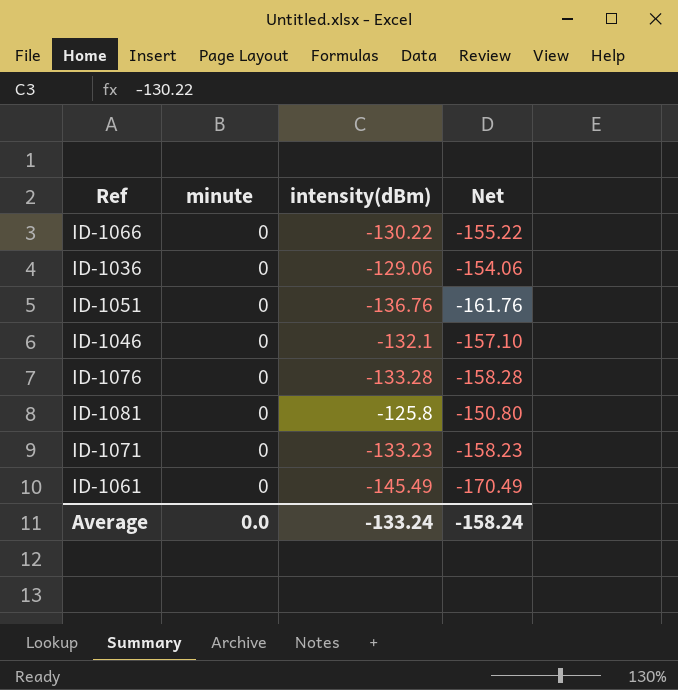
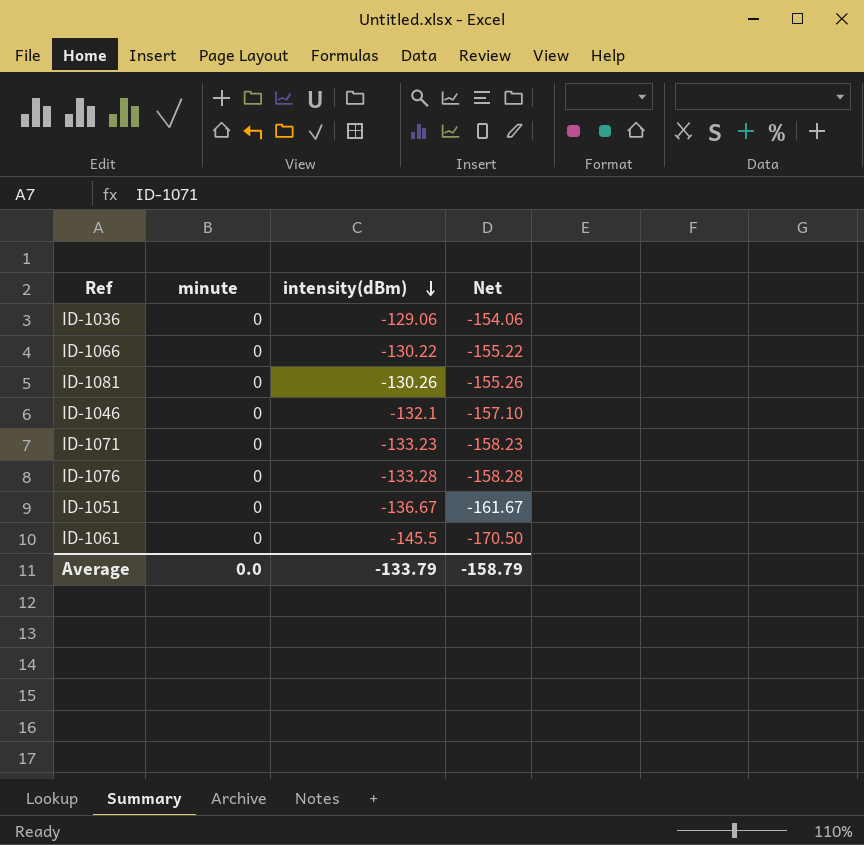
row order: none -> intensity(dBm) descending
ID-1081 | intensity(dBm): -125.8 -> -130.26
ID-1081 | Net: -150.80 -> -155.26
ID-1051 | intensity(dBm): -136.76 -> -136.67
ID-1051 | Net: -161.76 -> -161.67
ID-1061 | intensity(dBm): -145.49 -> -145.5
ID-1061 | Net: -170.49 -> -170.50
Average | intensity(dBm): -133.24 -> -133.79
Average | Net: -158.24 -> -158.79

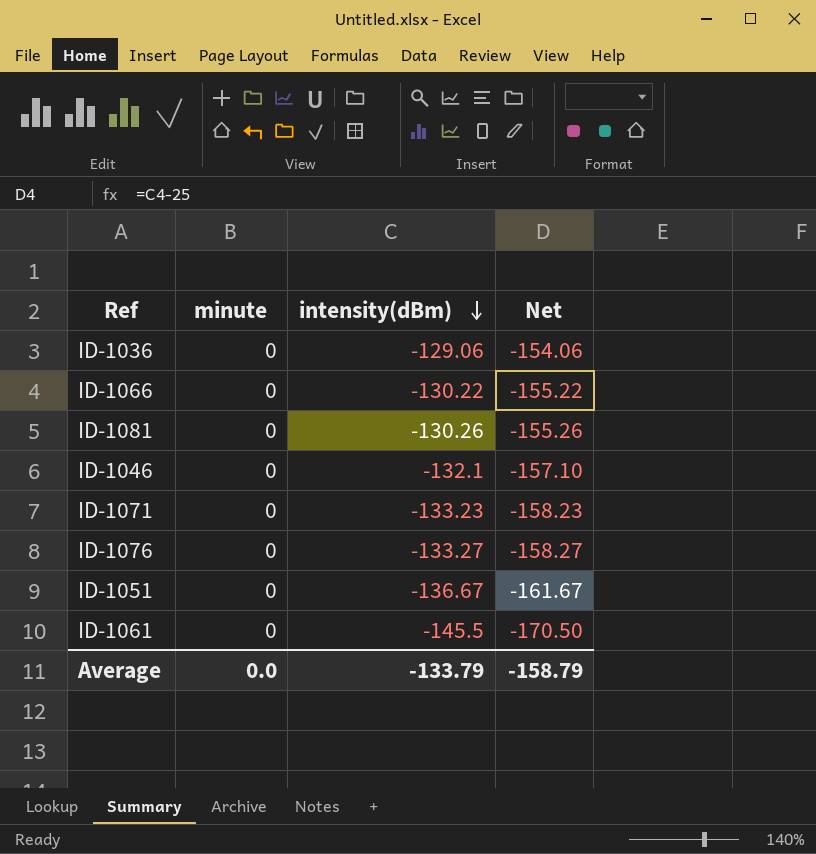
ID-1076 | intensity(dBm): -133.28 -> -133.27
ID-1076 | Net: -158.28 -> -158.27

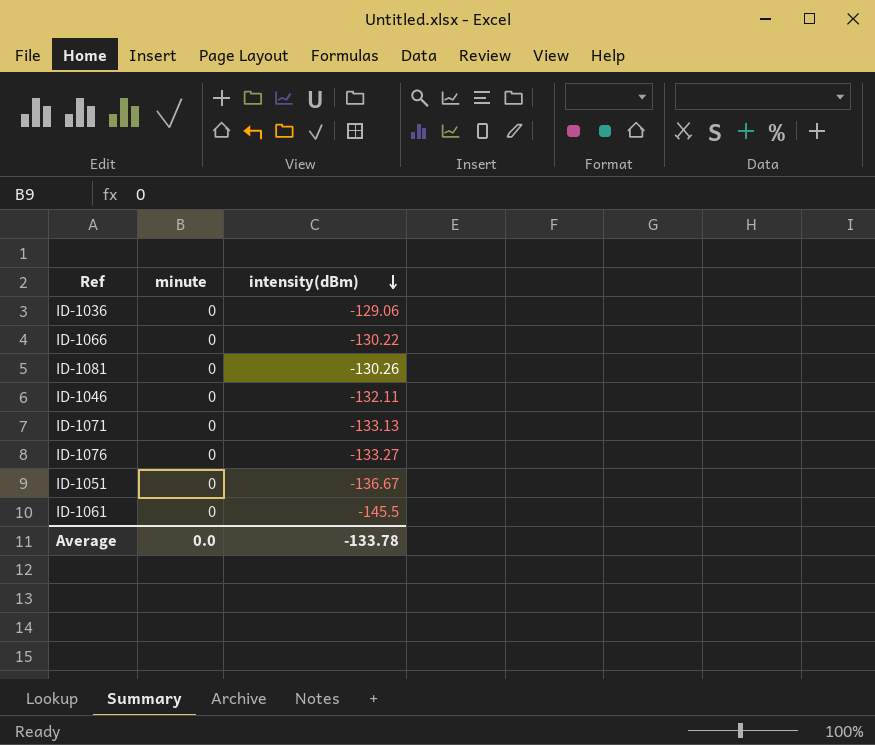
column Net | formula: [intensity(dBm)] - 25 -> none
ID-1046 | intensity(dBm): -132.1 -> -132.11
ID-1071 | intensity(dBm): -133.23 -> -133.13
Average | intensity(dBm): -133.79 -> -133.78

